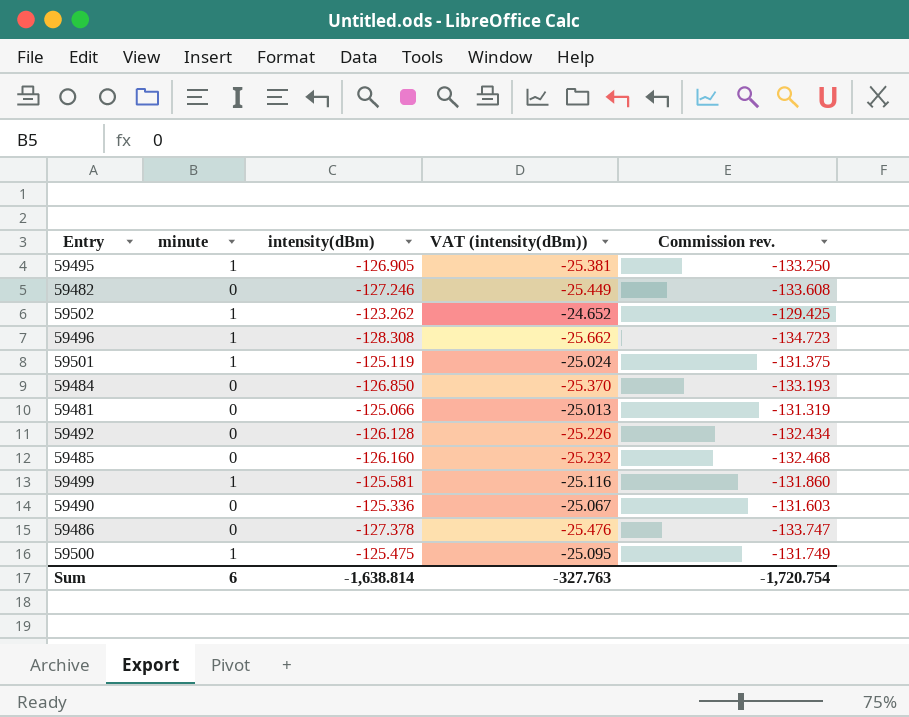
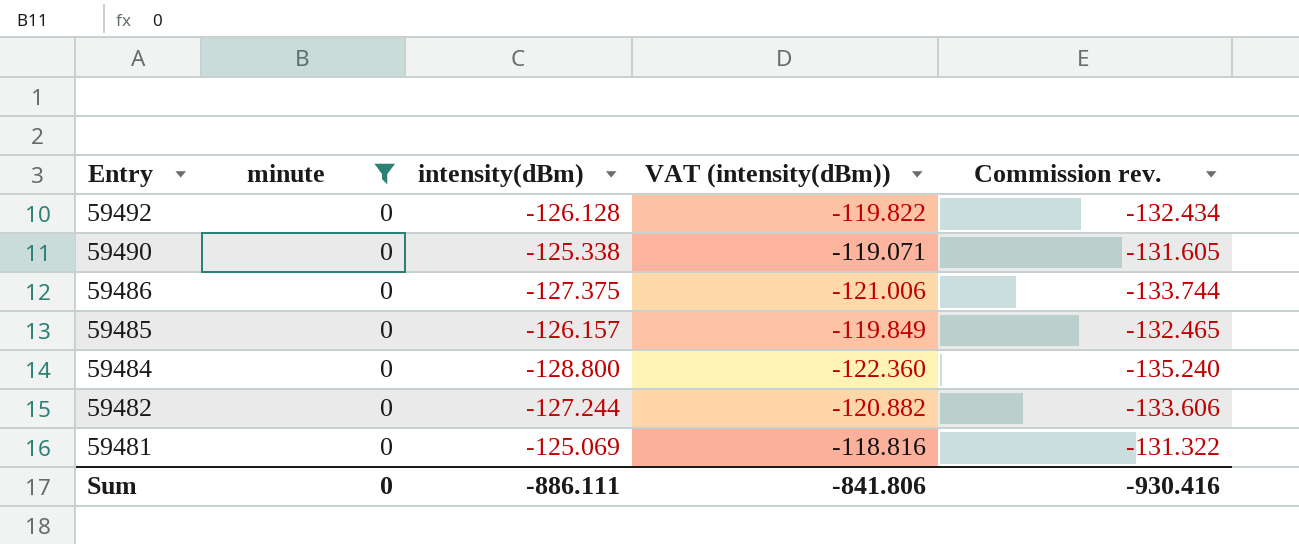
filter: none -> minute = 0
row order: none -> Entry descending
column VAT (intensity(dBm)) | formula: [intensity(dBm)] * 0.2 -> [intensity(dBm)] * 0.95
59490 | intensity(dBm): -125.336 -> -125.338
59490 | Commission rev.: -131.603 -> -131.605
59486 | intensity(dBm): -127.378 -> -127.375
59486 | Commission rev.: -133.747 -> -133.744
59485 | intensity(dBm): -126.160 -> -126.157
59485 | Commission rev.: -132.468 -> -132.465
59484 | intensity(dBm): -126.850 -> -128.800
59484 | Commission rev.: -133.193 -> -135.240
59482 | intensity(dBm): -127.246 -> -127.244
59482 | Commission rev.: -133.608 -> -133.606
59481 | intensity(dBm): -125.066 -> -125.069
59481 | Commission rev.: -131.319 -> -131.322
Sum | minute: 6 -> 0
Sum | intensity(dBm): -1,638.814 -> -886.111
Sum | VAT (intensity(dBm)): -327.763 -> -841.806
Sum | Commission rev.: -1,720.754 -> -930.416

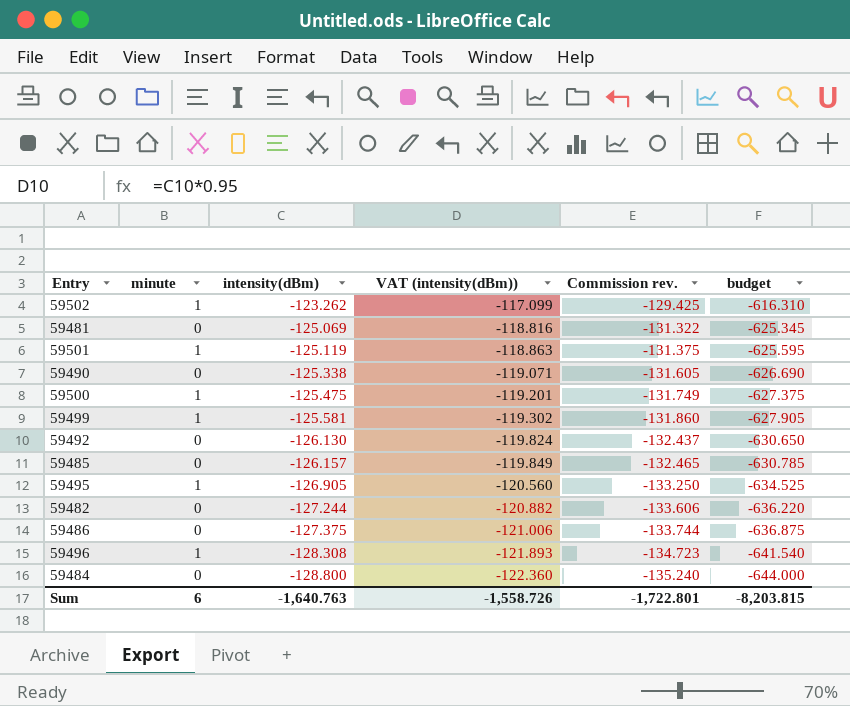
filter: minute = 0 -> none
row order: Entry descending -> intensity(dBm) descending
column budget | formula: none -> [intensity(dBm)] * 5
59492 | intensity(dBm): -126.128 -> -126.130
59492 | VAT (intensity(dBm)): -119.822 -> -119.824
59492 | Commission rev.: -132.434 -> -132.437
Sum | minute: 0 -> 6
Sum | intensity(dBm): -886.111 -> -1,640.763
Sum | VAT (intensity(dBm)): -841.806 -> -1,558.726
Sum | Commission rev.: -930.416 -> -1,722.801

